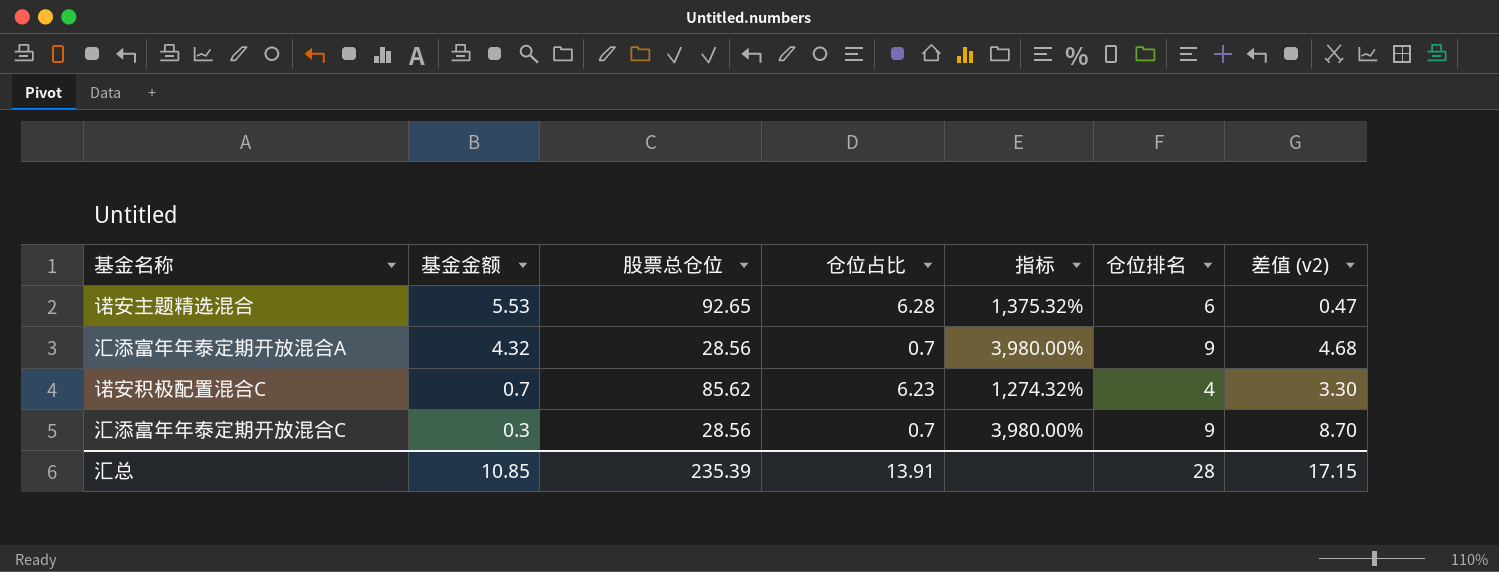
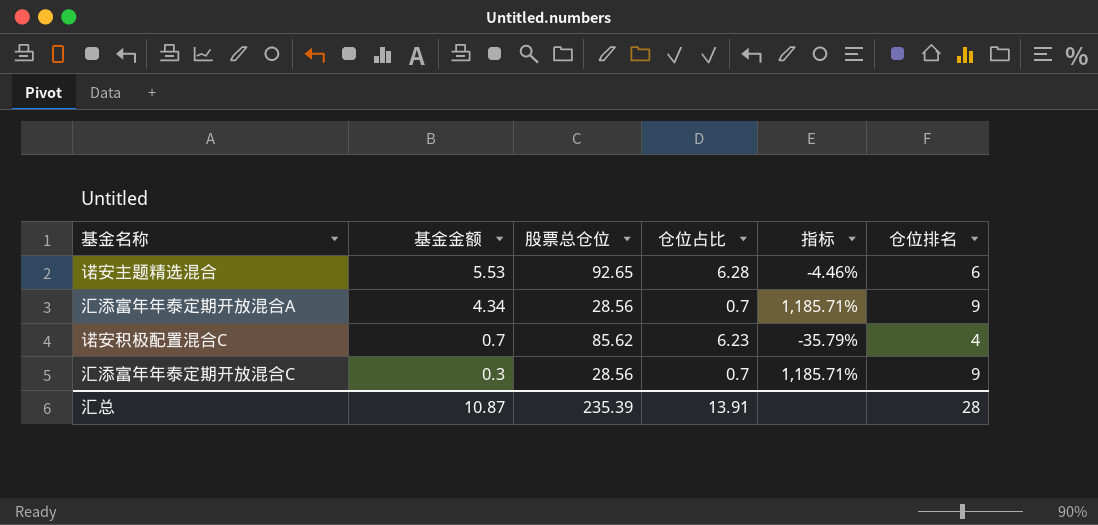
column 差值 (v2) | formula: [仓位排名] - [基金金额] -> none
column 指标 | formula: ([股票总仓位] - [仓位占比]) / [仓位占比] -> ([仓位排名] - [仓位占比]) / [仓位占比]
汇添富年年泰定期开放混合A | 基金金额: 4.32 -> 4.34
汇总 | 基金金额: 10.85 -> 10.87

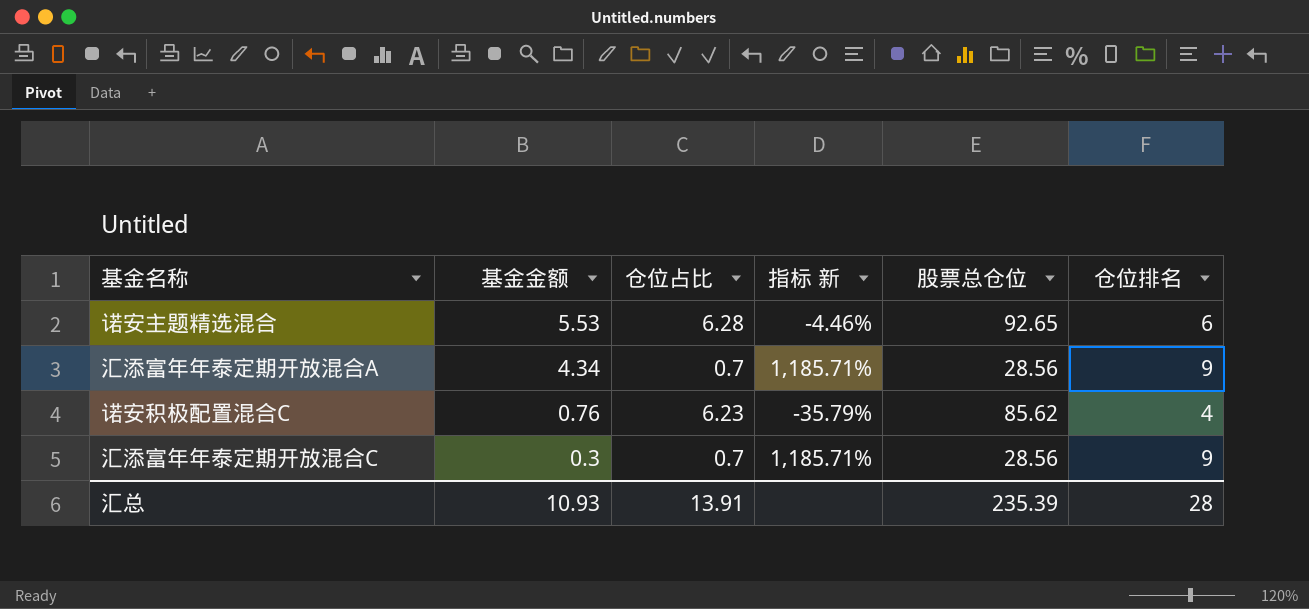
column name: 指标 -> 指标 新
column 股票总仓位 | position: 3 -> 5
诺安积极配置混合C | 基金金额: 0.7 -> 0.76
汇总 | 基金金额: 10.87 -> 10.93

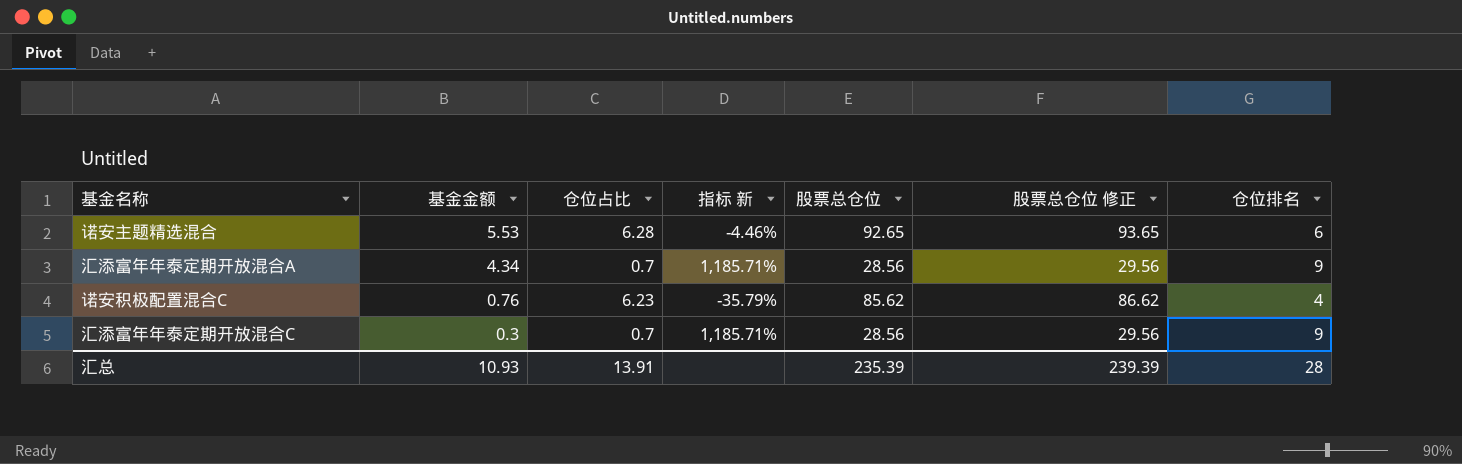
column 股票总仓位 修正 | formula: none -> [股票总仓位] + 1

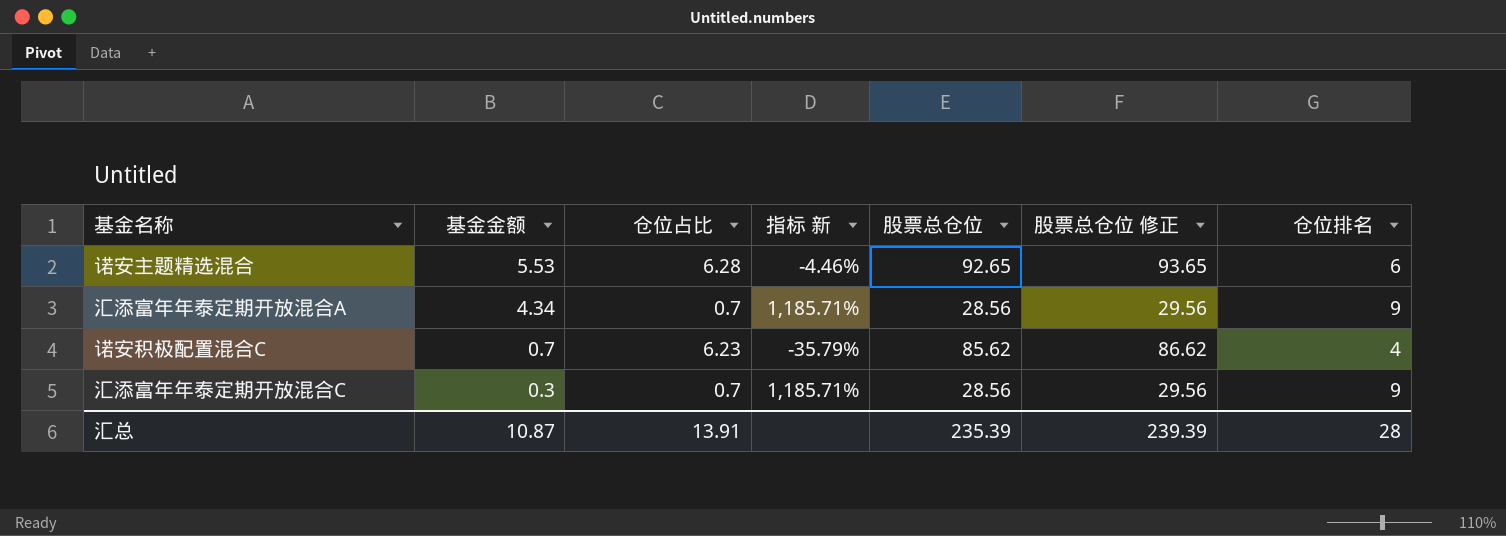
诺安积极配置混合C | 基金金额: 0.76 -> 0.7
汇总 | 基金金额: 10.93 -> 10.87

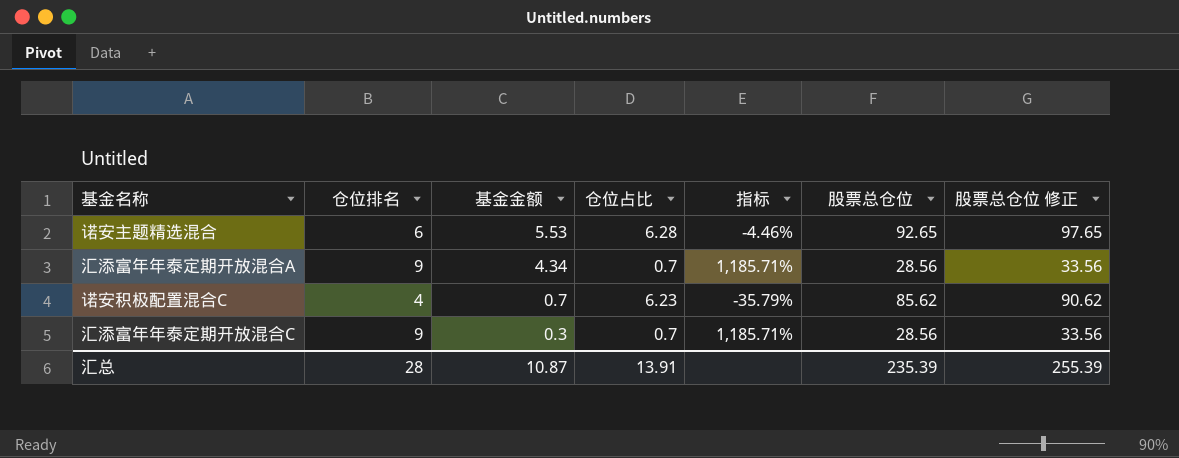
column 仓位排名 | position: 7 -> 2
column name: 指标 新 -> 指标
column 股票总仓位 修正 | formula: [股票总仓位] + 1 -> [股票总仓位] + 5
汇总 | 股票总仓位 修正: 239.39 -> 255.39

